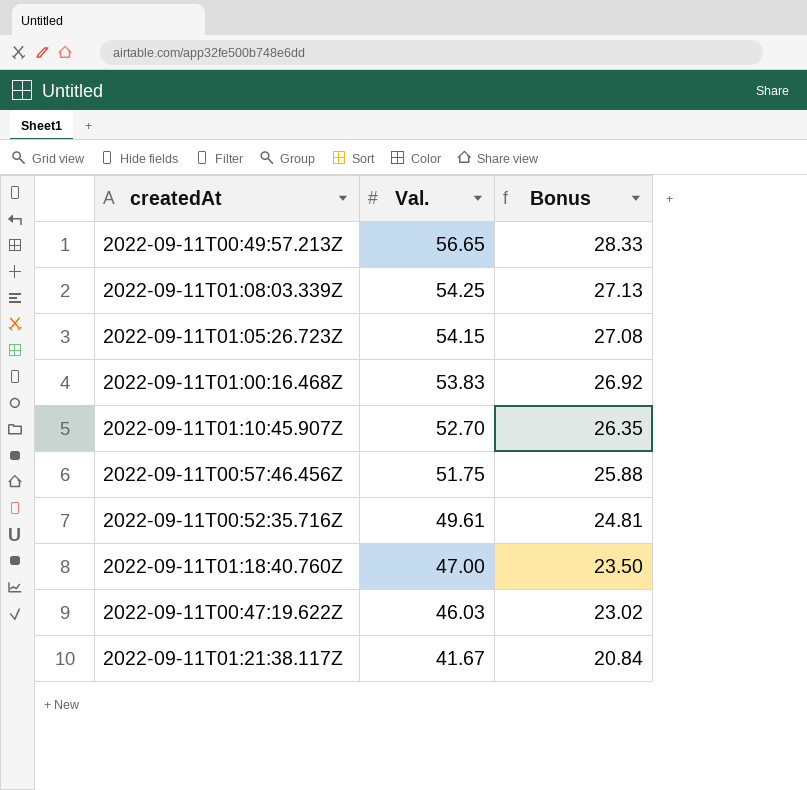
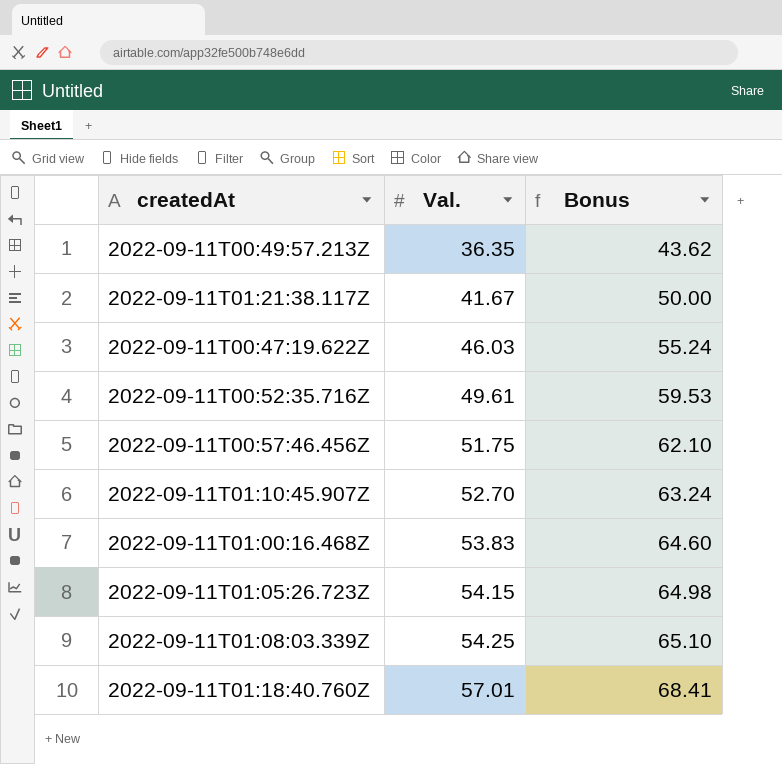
row order: Val. descending -> Val. ascending
column Bonus | formula: [Val.] * 0.5 -> [Val.] * 1.2
2022-09-11T00:49:57.213Z | Val.: 56.65 -> 36.35
2022-09-11T01:18:40.760Z | Val.: 47.00 -> 57.01

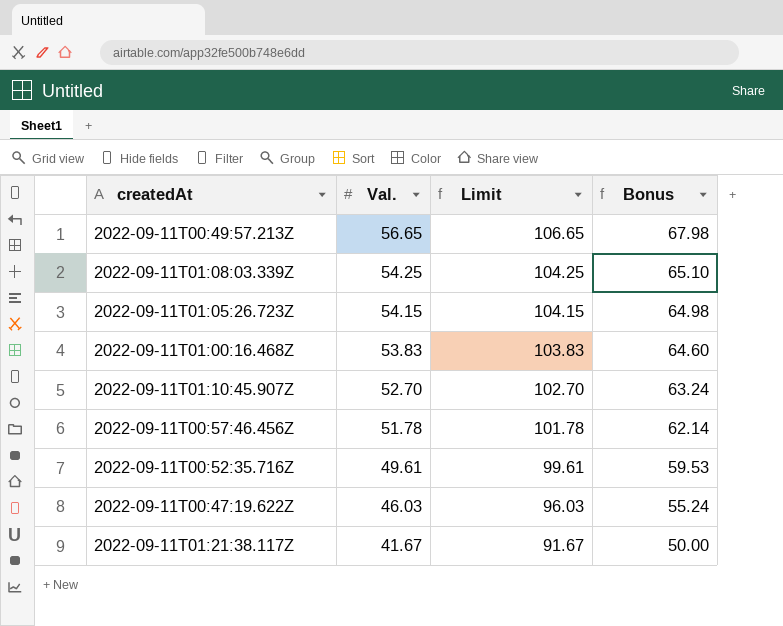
row order: Val. ascending -> Val. descending
column Limit | formula: none -> [Val.] + 50
row 2022-09-11T01:18:40.760Z: 57.01 | 68.41 -> none
2022-09-11T00:49:57.213Z | Val.: 36.35 -> 56.65
2022-09-11T00:49:57.213Z | Bonus: 43.62 -> 67.98
2022-09-11T00:57:46.456Z | Val.: 51.75 -> 51.78
2022-09-11T00:57:46.456Z | Bonus: 62.10 -> 62.14

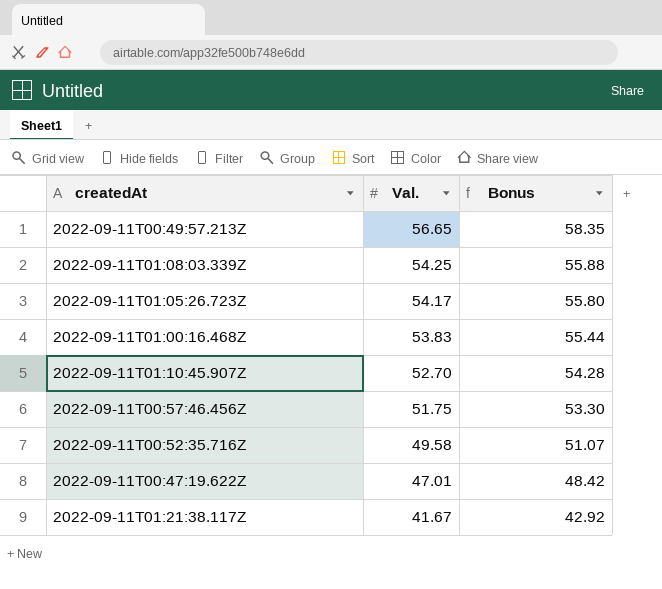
column Limit | formula: [Val.] + 50 -> none
column Bonus | formula: [Val.] * 1.2 -> [Val.] * 1.03
2022-09-11T01:05:26.723Z | Val.: 54.15 -> 54.17
2022-09-11T00:57:46.456Z | Val.: 51.78 -> 51.75
2022-09-11T00:52:35.716Z | Val.: 49.61 -> 49.58
2022-09-11T00:47:19.622Z | Val.: 46.03 -> 47.01

